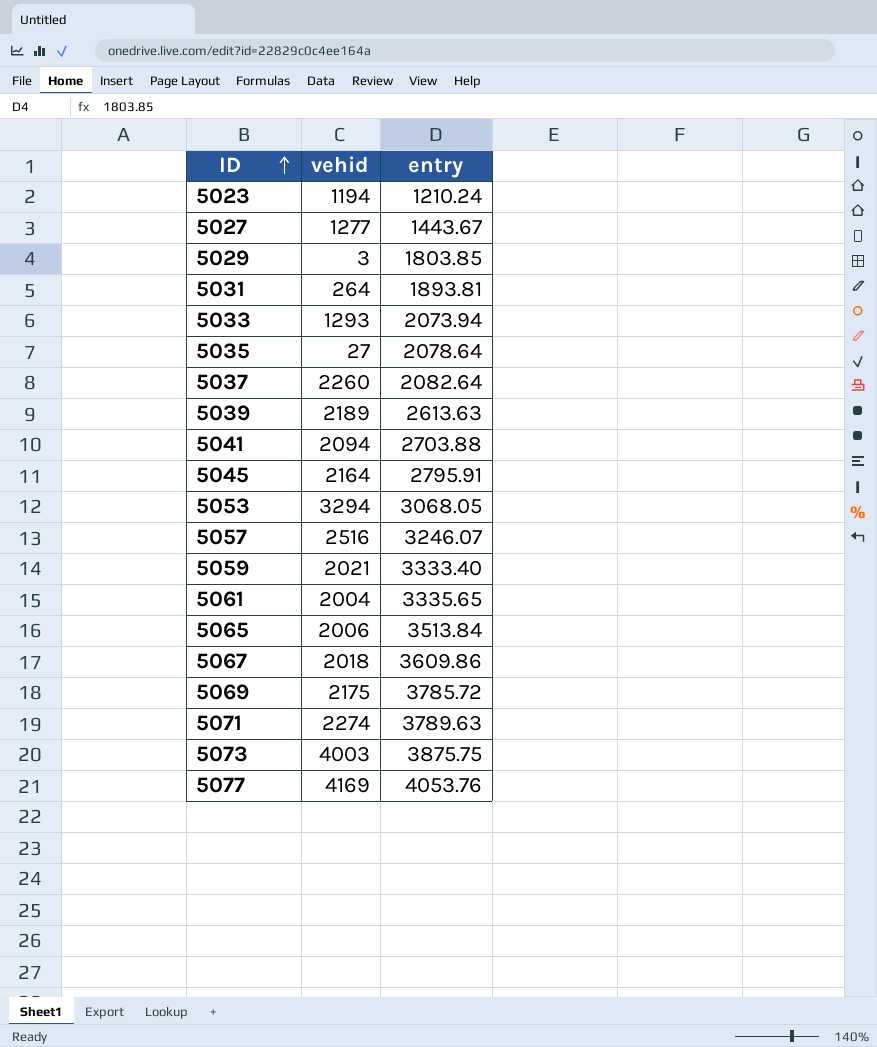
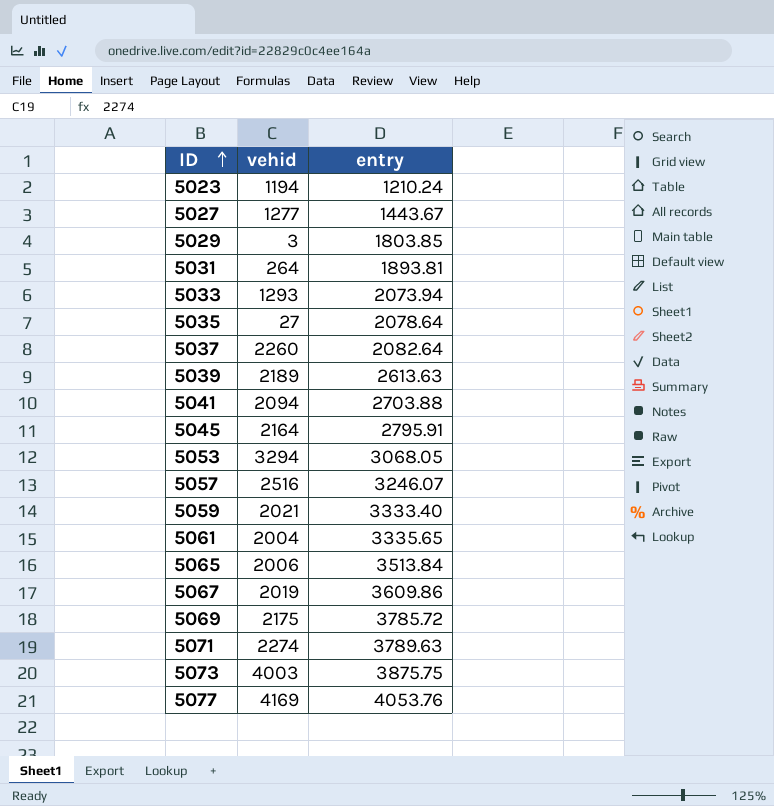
5067 | vehid: 2018 -> 2019

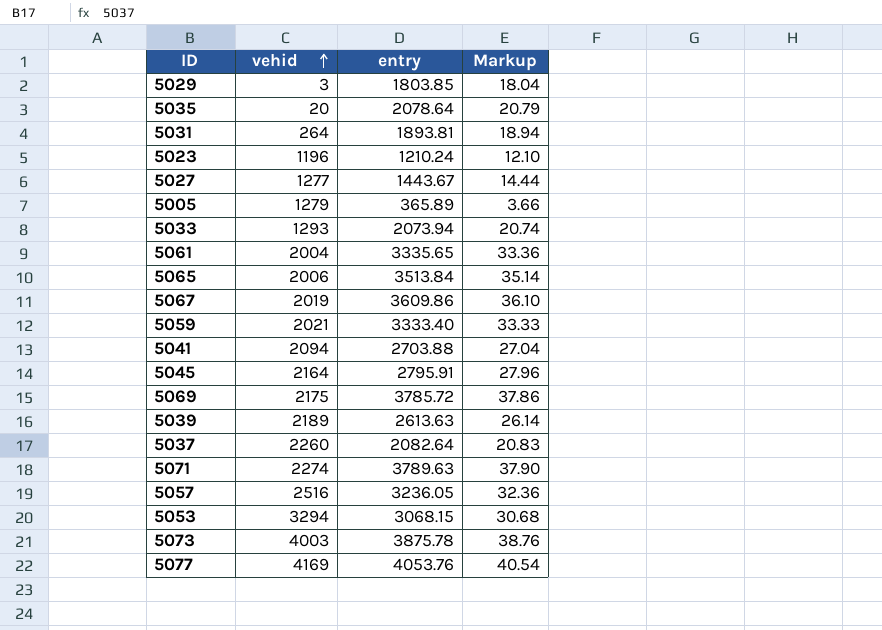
row order: ID ascending -> vehid ascending
column Markup | formula: none -> [entry] * 0.01
5035 | vehid: 27 -> 20
5023 | vehid: 1194 -> 1196
row 5005: none -> 1279 | 365.89 | 3.66
5057 | entry: 3246.07 -> 3236.05
5053 | entry: 3068.05 -> 3068.15
5073 | entry: 3875.75 -> 3875.78

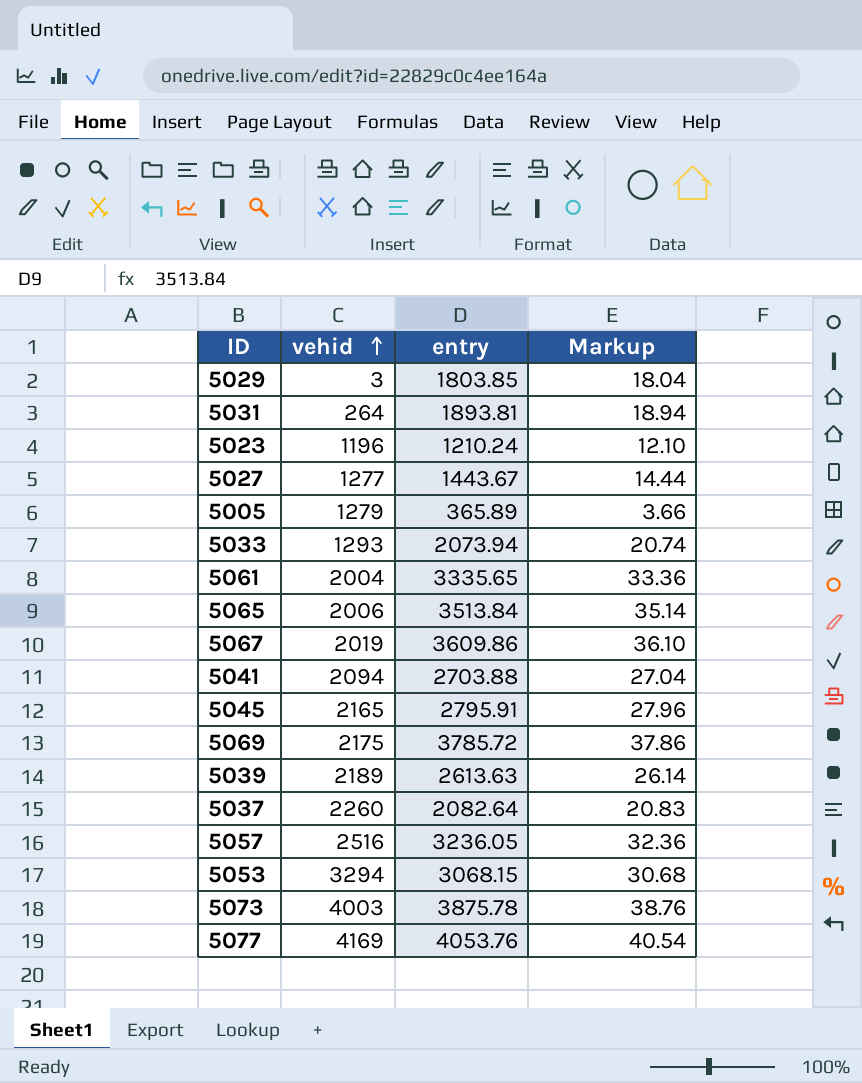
row 5035: 20 | 2078.64 | 20.79 -> none
row 5059: 2021 | 3333.40 | 33.33 -> none
row 5071: 2274 | 3789.63 | 37.90 -> none
5045 | vehid: 2164 -> 2165

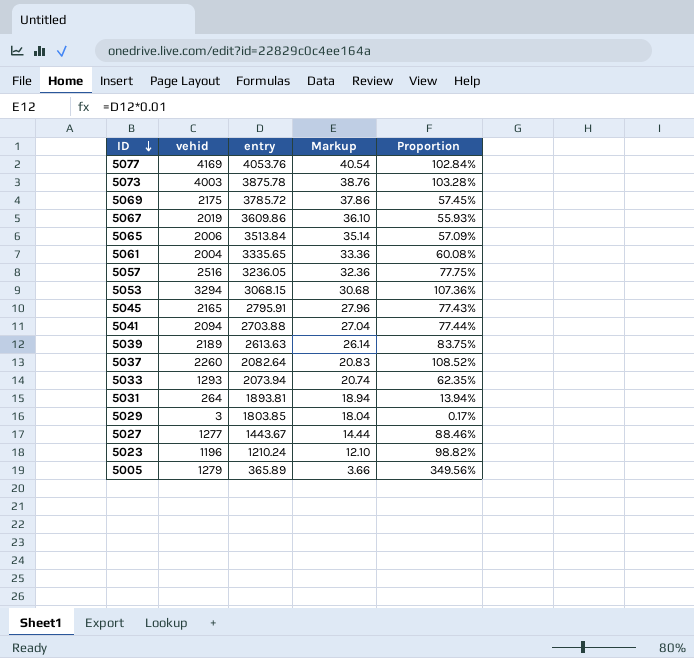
row order: vehid ascending -> ID descending
column Proportion | formula: none -> [vehid] / [entry]

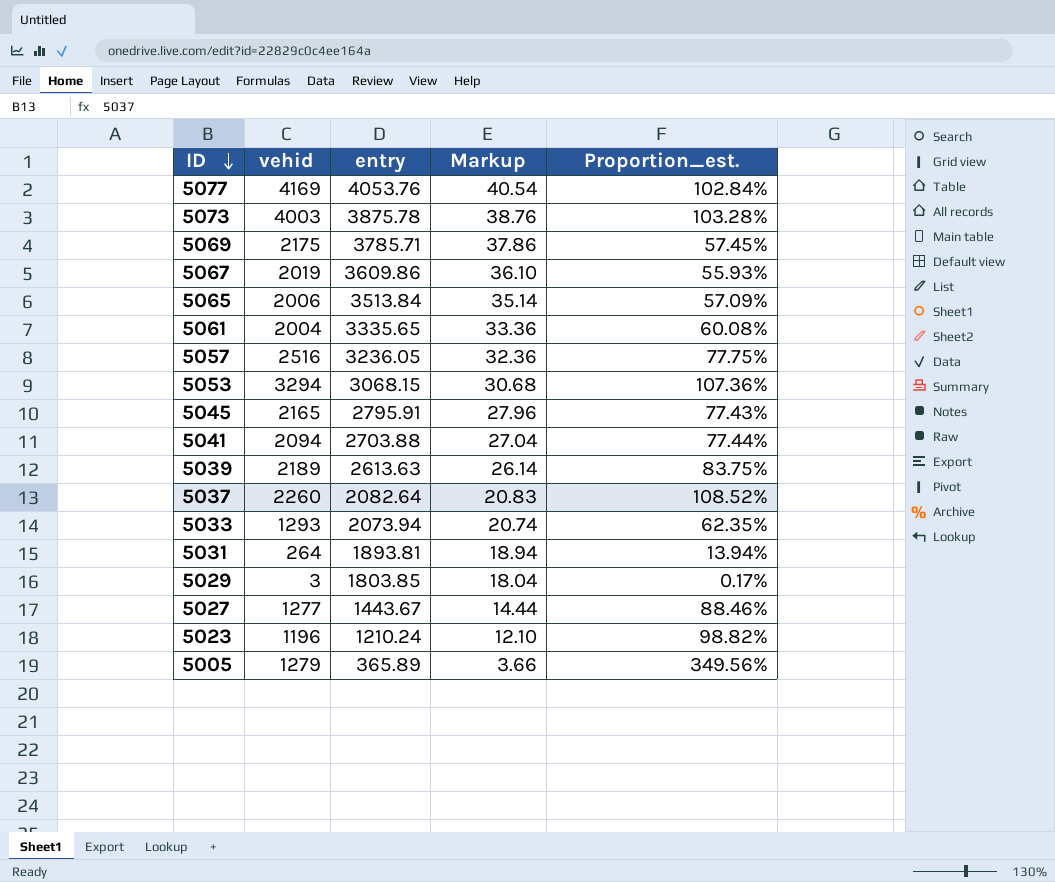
column name: Proportion -> Proportion_est.
5069 | entry: 3785.72 -> 3785.71

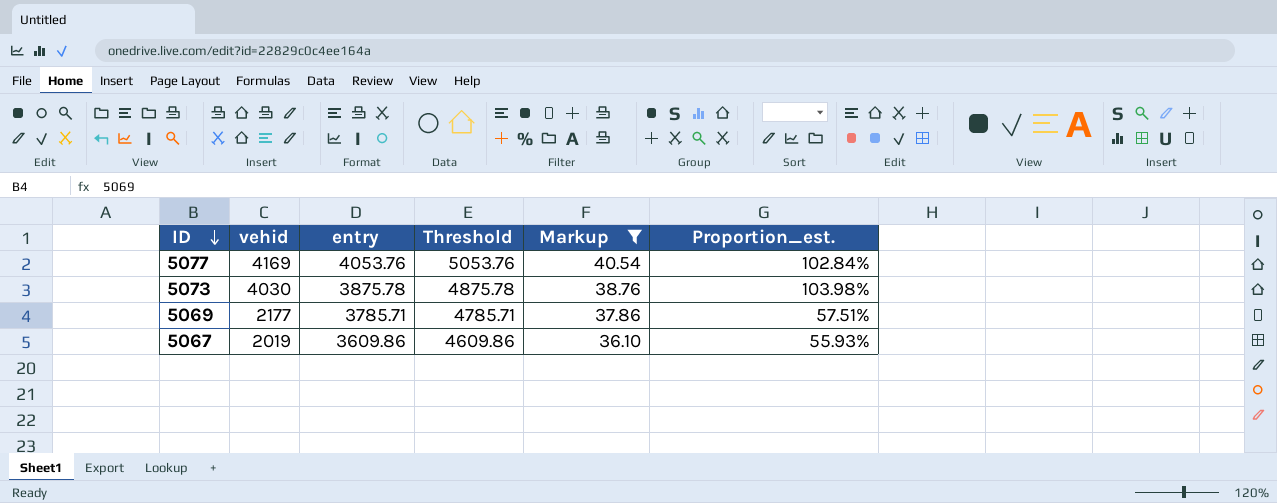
filter: none -> Markup >= 36.10
column Threshold | formula: none -> [entry] + 1000
5073 | vehid: 4003 -> 4030
5073 | Proportion_est.: 103.28% -> 103.98%
5069 | vehid: 2175 -> 2177
5069 | Proportion_est.: 57.45% -> 57.51%

